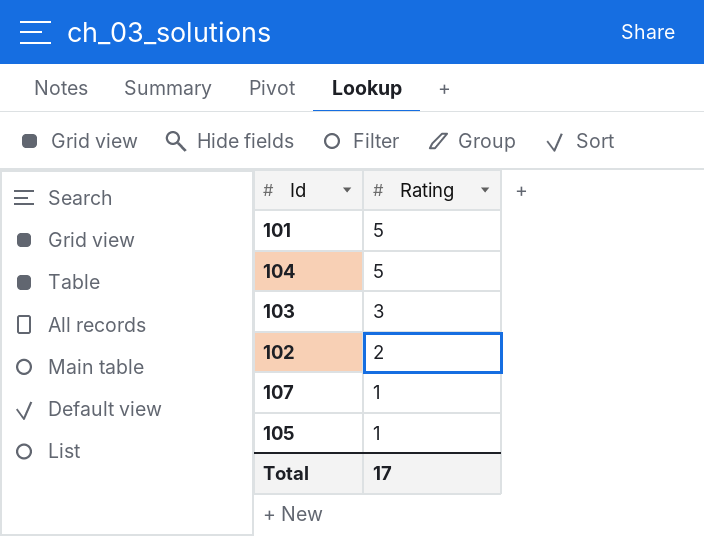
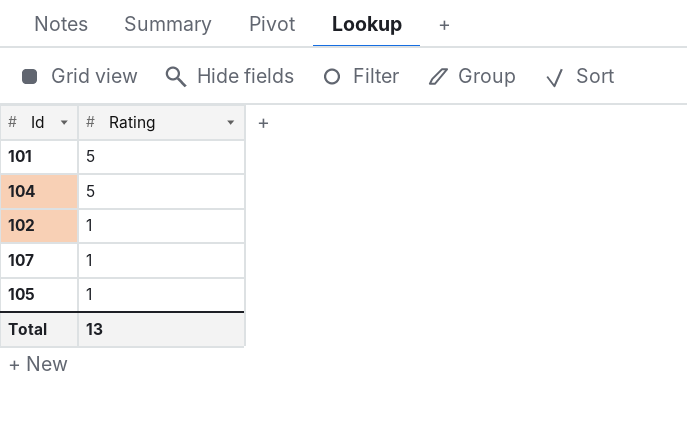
row 103: 3 -> none
102 | Rating: 2 -> 1
Total | Rating: 17 -> 13

